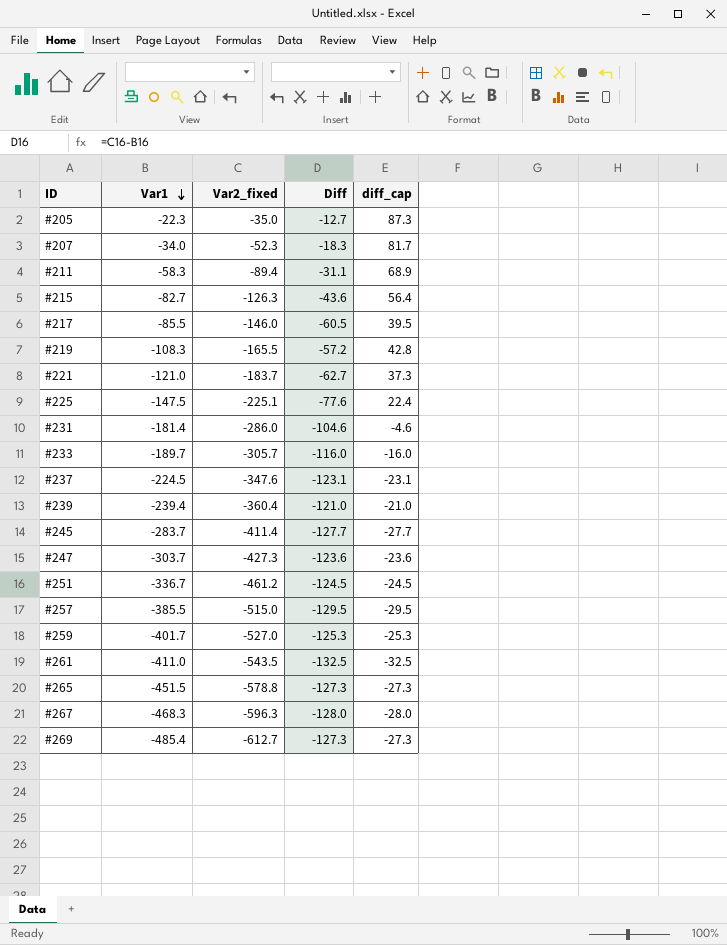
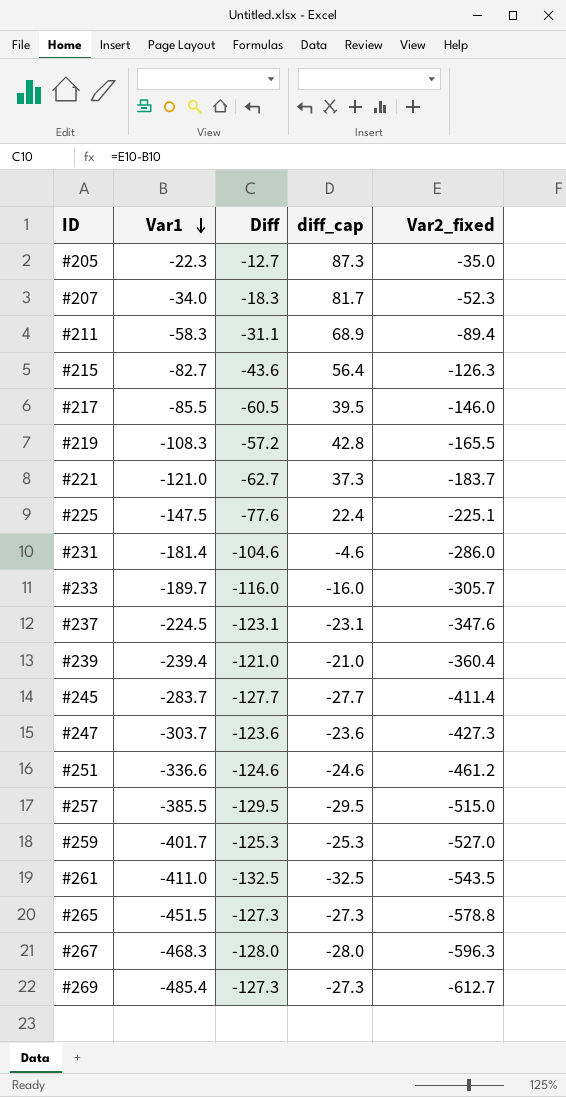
column Var2_fixed | position: 3 -> 5
#251 | Var1: -336.7 -> -336.6
#251 | Diff: -124.5 -> -124.6
#251 | diff_cap: -24.5 -> -24.6

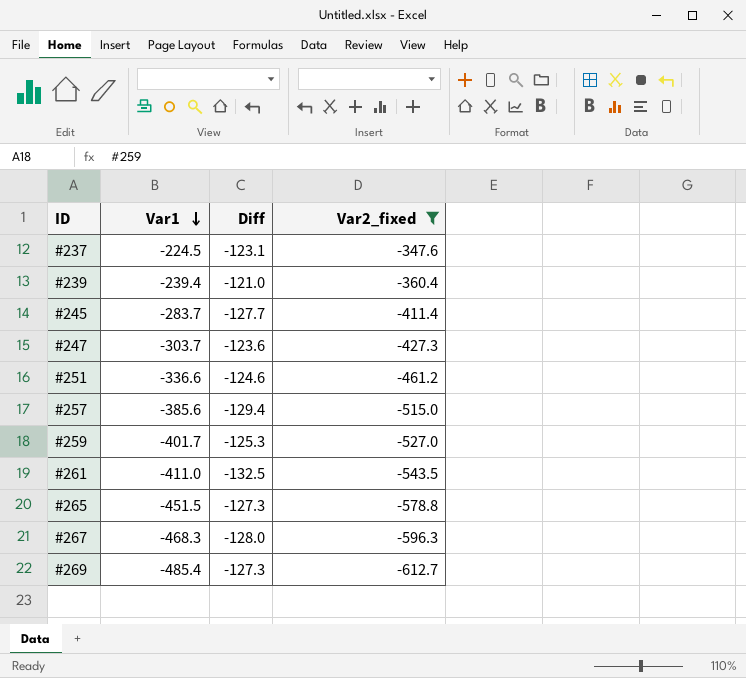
filter: none -> Var2_fixed <= -347.6
column diff_cap | formula: [Diff] + 100 -> none
#257 | Var1: -385.5 -> -385.6
#257 | Diff: -129.5 -> -129.4

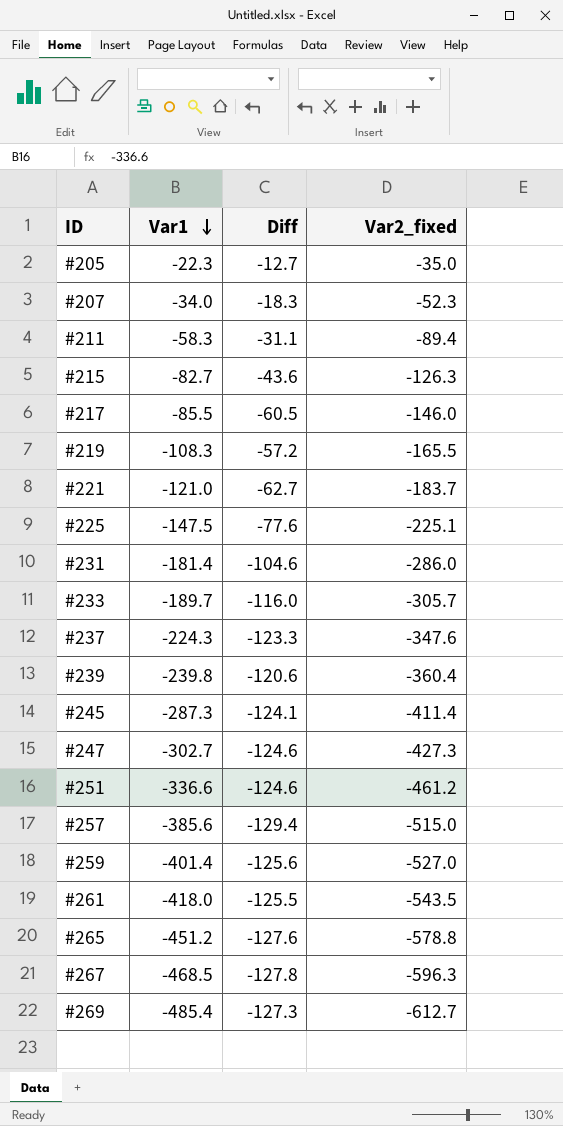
filter: Var2_fixed <= -347.6 -> none
#237 | Var1: -224.5 -> -224.3
#237 | Diff: -123.1 -> -123.3
#239 | Var1: -239.4 -> -239.8
#239 | Diff: -121.0 -> -120.6
#245 | Var1: -283.7 -> -287.3
#245 | Diff: -127.7 -> -124.1
#247 | Var1: -303.7 -> -302.7
#247 | Diff: -123.6 -> -124.6
#259 | Var1: -401.7 -> -401.4
#259 | Diff: -125.3 -> -125.6
#261 | Var1: -411.0 -> -418.0
#261 | Diff: -132.5 -> -125.5
#265 | Var1: -451.5 -> -451.2
#265 | Diff: -127.3 -> -127.6
#267 | Var1: -468.3 -> -468.5
#267 | Diff: -128.0 -> -127.8

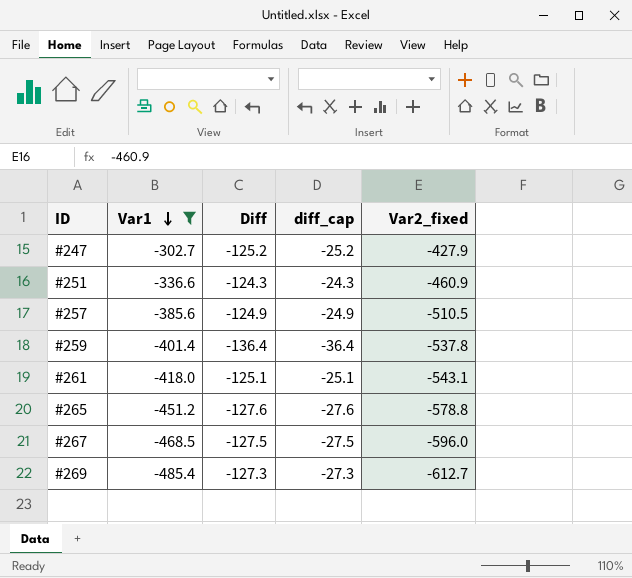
filter: none -> Var1 <= -302.7
column diff_cap | formula: none -> [Diff] + 100
#247 | Diff: -124.6 -> -125.2
#247 | Var2_fixed: -427.3 -> -427.9
#251 | Diff: -124.6 -> -124.3
#251 | Var2_fixed: -461.2 -> -460.9
#257 | Diff: -129.4 -> -124.9
#257 | Var2_fixed: -515.0 -> -510.5
#259 | Diff: -125.6 -> -136.4
#259 | Var2_fixed: -527.0 -> -537.8
#261 | Diff: -125.5 -> -125.1
#261 | Var2_fixed: -543.5 -> -543.1
#267 | Diff: -127.8 -> -127.5
#267 | Var2_fixed: -596.3 -> -596.0

